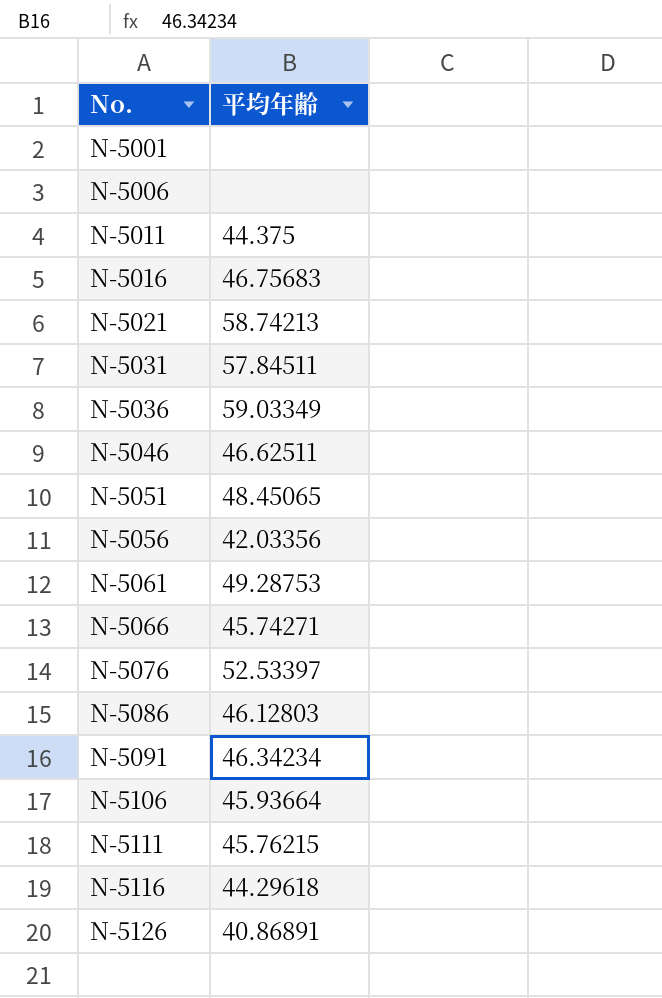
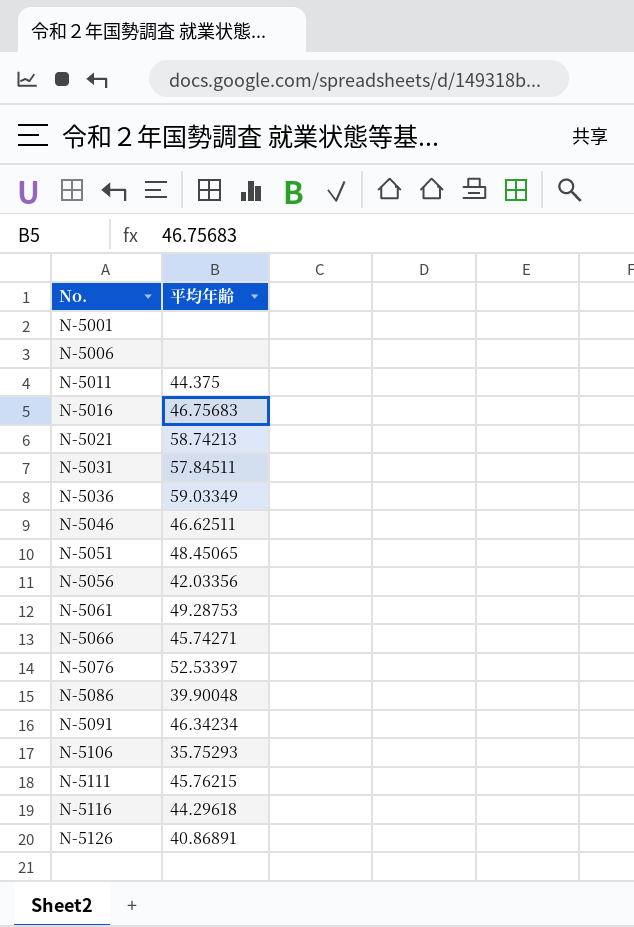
N-5086 | 平均年齢: 46.12803 -> 39.90048
N-5106 | 平均年齢: 45.93664 -> 35.75293

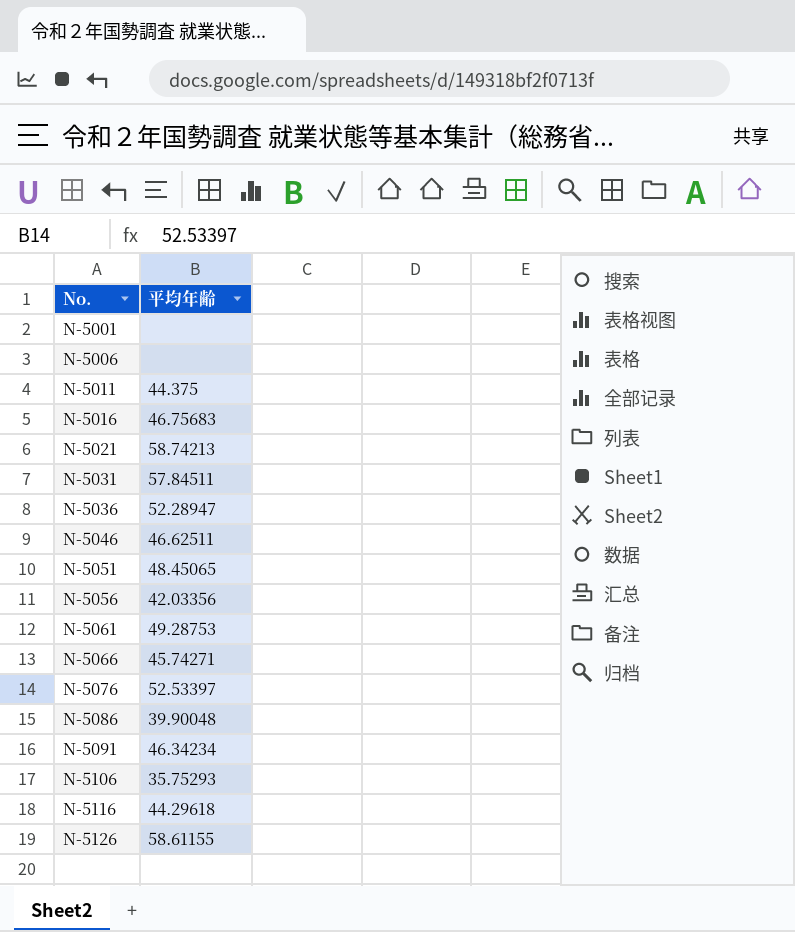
row N-5111: 45.76215 -> none
N-5036 | 平均年齢: 59.03349 -> 52.28947
N-5126 | 平均年齢: 40.86891 -> 58.61155

